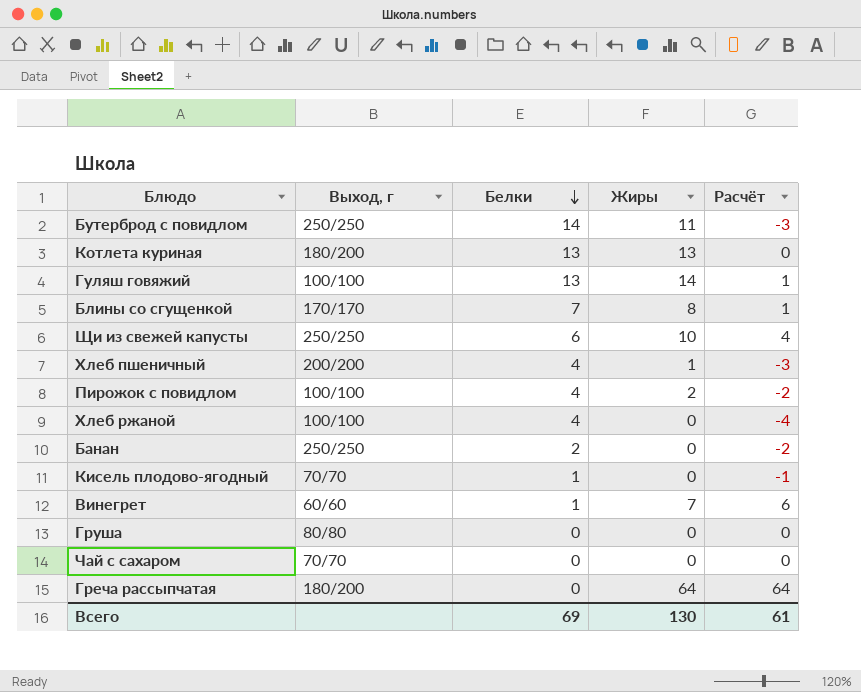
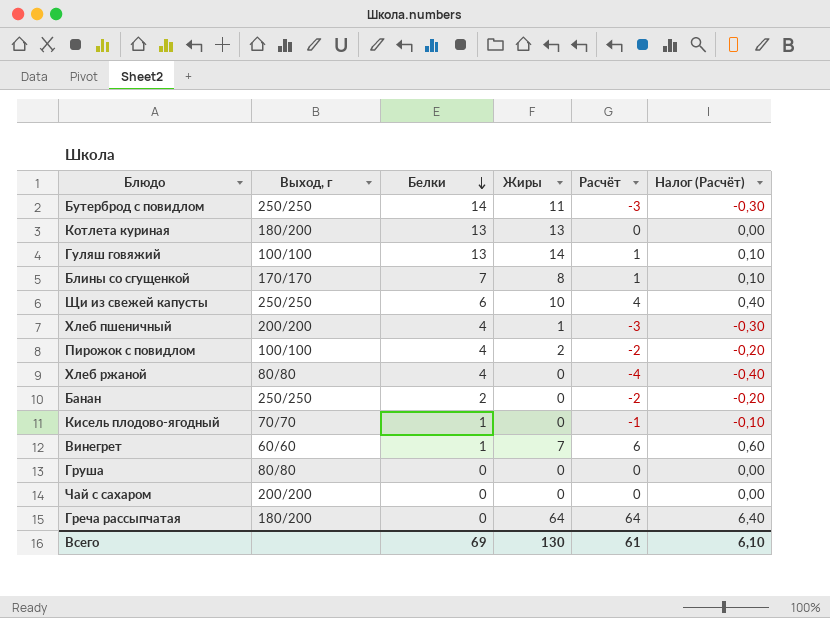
column Налог (Расчёт) | formula: none -> [Расчёт] * 0,1
Хлеб ржаной | Выход, г: 100/100 -> 80/80
Чай с сахаром | Выход, г: 70/70 -> 200/200

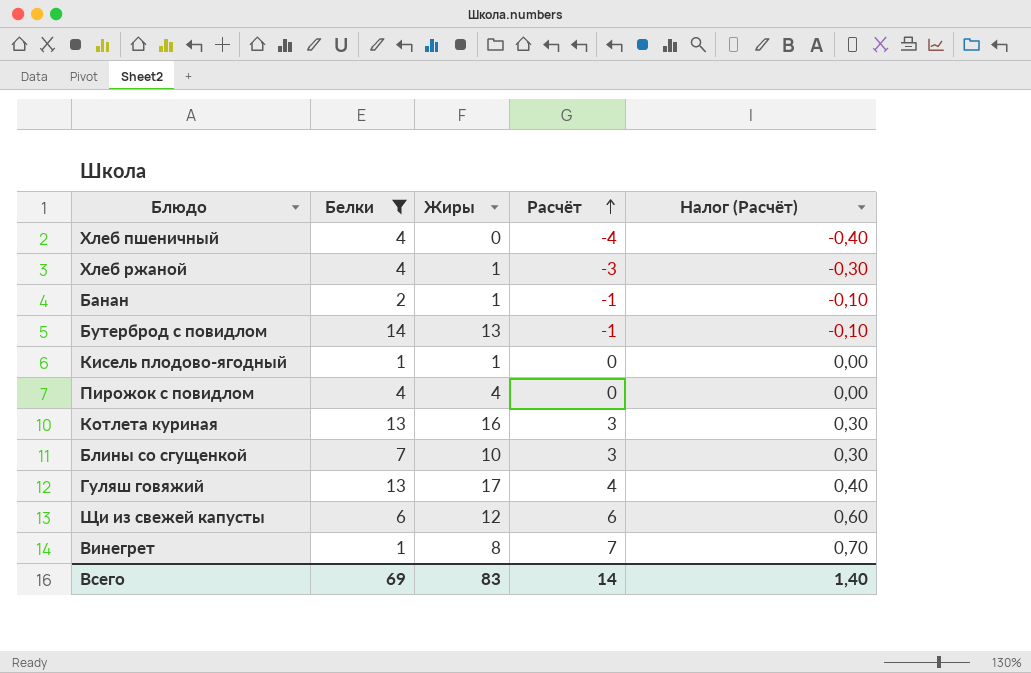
filter: none -> Белки != 0
row order: Белки descending -> Расчёт ascending
column Выход, г | position: 2 -> none
Хлеб пшеничный | Жиры: 1 -> 0
Хлеб пшеничный | Расчёт: -3 -> -4
Хлеб пшеничный | Налог (Расчёт): -0,30 -> -0,40
Хлеб ржаной | Жиры: 0 -> 1
Хлеб ржаной | Расчёт: -4 -> -3
Хлеб ржаной | Налог (Расчёт): -0,40 -> -0,30
Банан | Жиры: 0 -> 1
Банан | Расчёт: -2 -> -1
Банан | Налог (Расчёт): -0,20 -> -0,10
Бутерброд с повидлом | Жиры: 11 -> 13
Бутерброд с повидлом | Расчёт: -3 -> -1
Бутерброд с повидлом | Налог (Расчёт): -0,30 -> -0,10
Кисель плодово-ягодный | Жиры: 0 -> 1
Кисель плодово-ягодный | Расчёт: -1 -> 0
Кисель плодово-ягодный | Налог (Расчёт): -0,10 -> 0,00
Пирожок с повидлом | Жиры: 2 -> 4
Пирожок с повидлом | Расчёт: -2 -> 0
Пирожок с повидлом | Налог (Расчёт): -0,20 -> 0,00
Котлета куриная | Жиры: 13 -> 16
Котлета куриная | Расчёт: 0 -> 3
Котлета куриная | Налог (Расчёт): 0,00 -> 0,30
Блины со сгущенкой | Жиры: 8 -> 10
Блины со сгущенкой | Расчёт: 1 -> 3
Блины со сгущенкой | Налог (Расчёт): 0,10 -> 0,30
Гуляш говяжий | Жиры: 14 -> 17
Гуляш говяжий | Расчёт: 1 -> 4
Гуляш говяжий | Налог (Расчёт): 0,10 -> 0,40
Щи из свежей капусты | Жиры: 10 -> 12
Щи из свежей капусты | Расчёт: 4 -> 6
Щи из свежей капусты | Налог (Расчёт): 0,40 -> 0,60
Винегрет | Жиры: 7 -> 8
Винегрет | Расчёт: 6 -> 7
Винегрет | Налог (Расчёт): 0,60 -> 0,70
Всего | Жиры: 130 -> 83
Всего | Расчёт: 61 -> 14
Всего | Налог (Расчёт): 6,10 -> 1,40

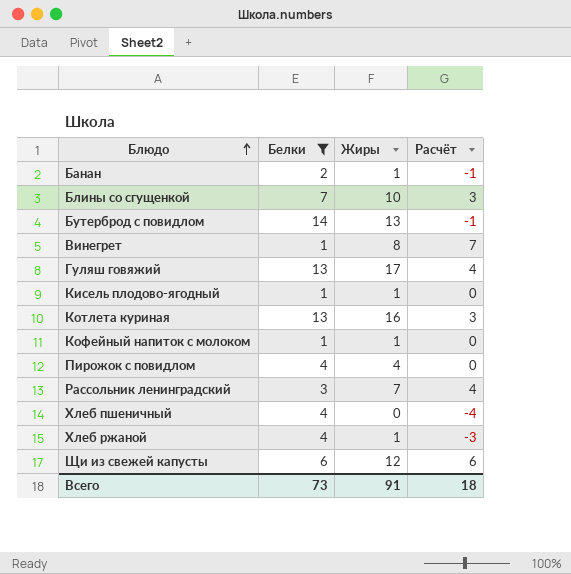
row order: Расчёт ascending -> Блюдо ascending
column Налог (Расчёт) | formula: [Расчёт] * 0,1 -> none
row Кофейный напиток с молоком: none -> 1 | 1 | 0
row Рассольник ленинградский: none -> 3 | 7 | 4
Всего | Белки: 69 -> 73
Всего | Жиры: 83 -> 91
Всего | Расчёт: 14 -> 18

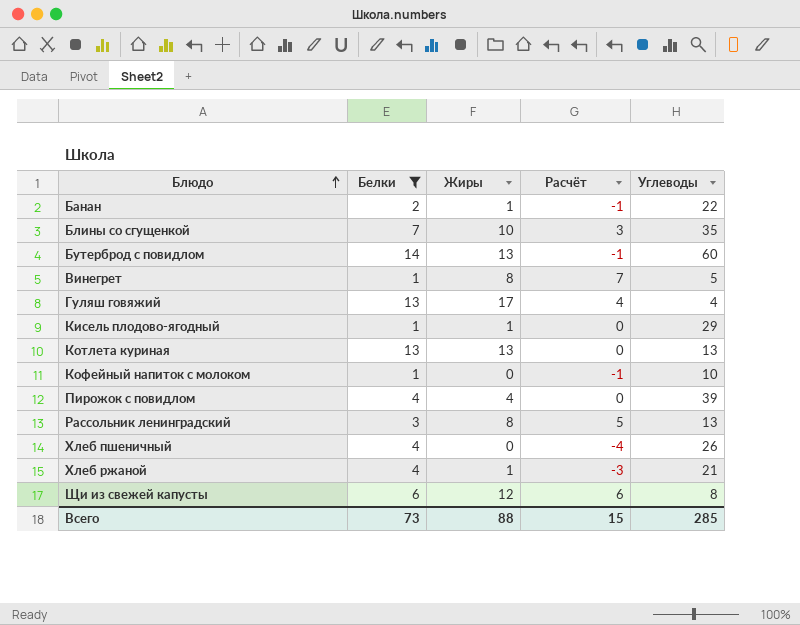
column Углеводы | position: none -> 5
Котлета куриная | Жиры: 16 -> 13
Котлета куриная | Расчёт: 3 -> 0
Кофейный напиток с молоком | Жиры: 1 -> 0
Кофейный напиток с молоком | Расчёт: 0 -> -1
Рассольник ленинградский | Жиры: 7 -> 8
Рассольник ленинградский | Расчёт: 4 -> 5
Всего | Жиры: 91 -> 88
Всего | Расчёт: 18 -> 15

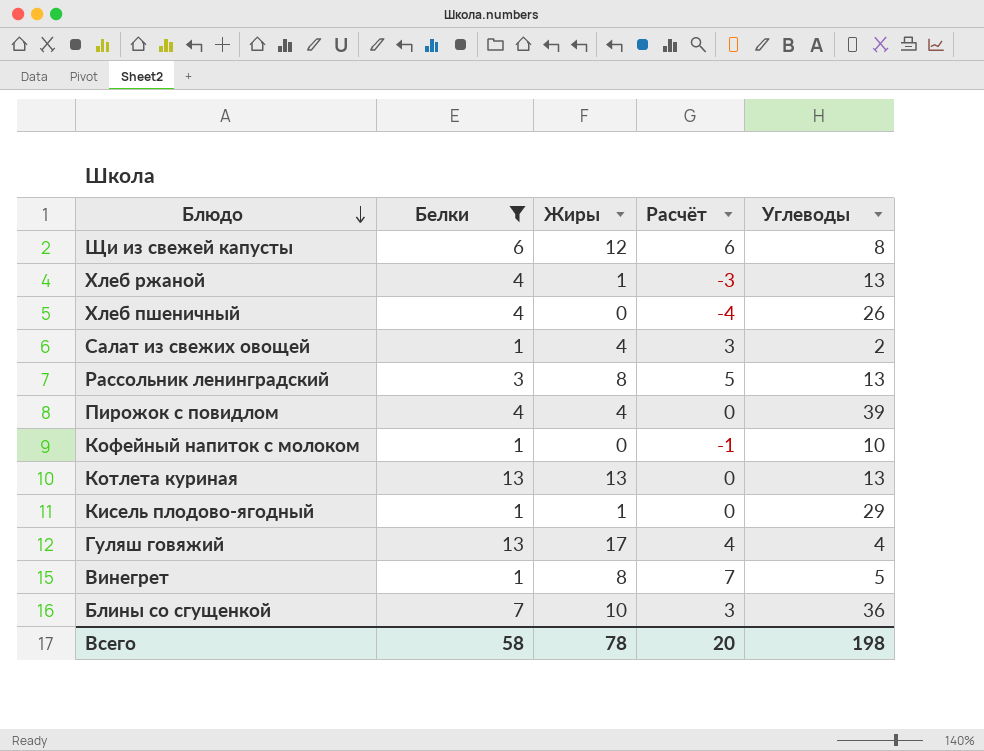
row order: Блюдо ascending -> Блюдо descending
row Банан: 2 | 1 | -1 | 22 -> none
row Бутерброд с повидлом: 14 | 13 | -1 | 60 -> none
Хлеб ржаной | Углеводы: 21 -> 13
row Салат из свежих овощей: none -> 1 | 4 | 3 | 2
Блины со сгущенкой | Углеводы: 35 -> 36
Всего | Белки: 73 -> 58
Всего | Жиры: 88 -> 78
Всего | Расчёт: 15 -> 20
Всего | Углеводы: 285 -> 198

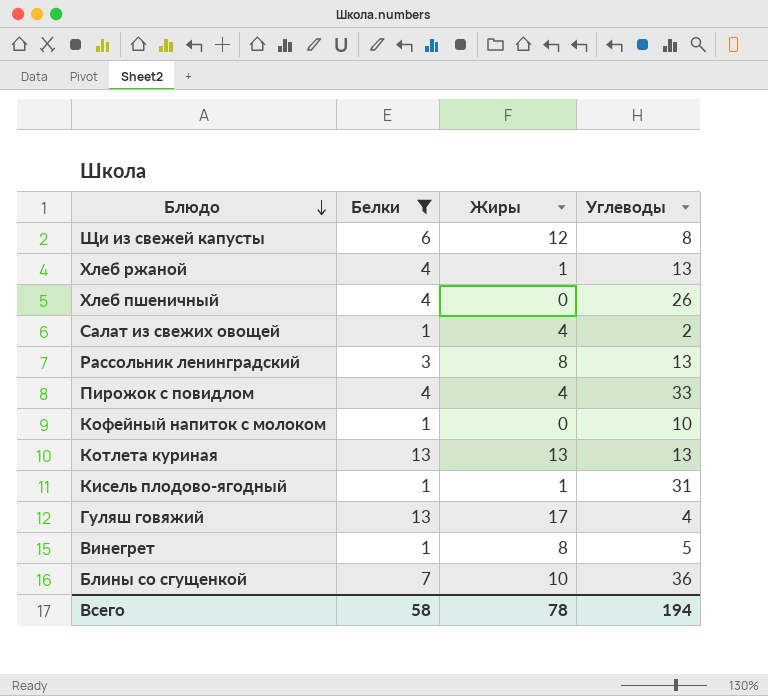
column Расчёт | formula: [Жиры] - [Белки] -> none
Пирожок с повидлом | Углеводы: 39 -> 33
Кисель плодово-ягодный | Углеводы: 29 -> 31
Всего | Углеводы: 198 -> 194

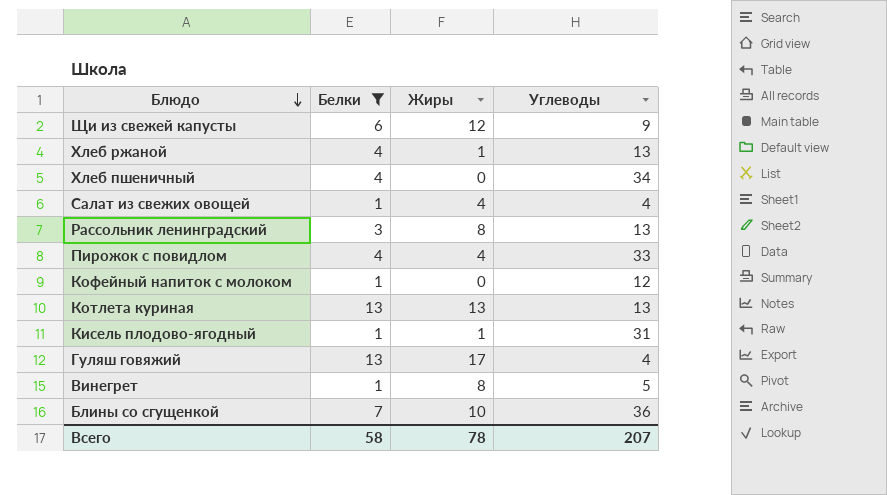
Щи из свежей капусты | Углеводы: 8 -> 9
Хлеб пшеничный | Углеводы: 26 -> 34
Салат из свежих овощей | Углеводы: 2 -> 4
Кофейный напиток с молоком | Углеводы: 10 -> 12
Всего | Углеводы: 194 -> 207

